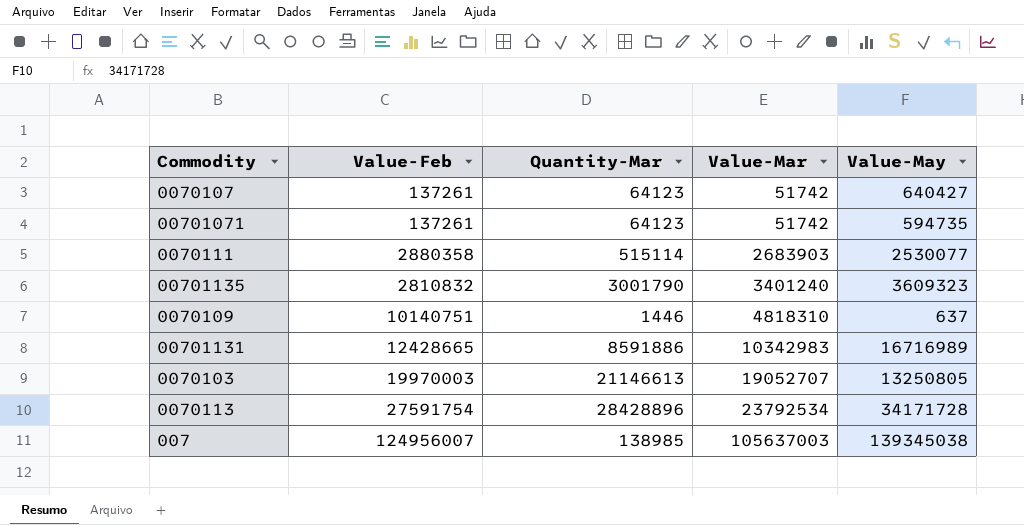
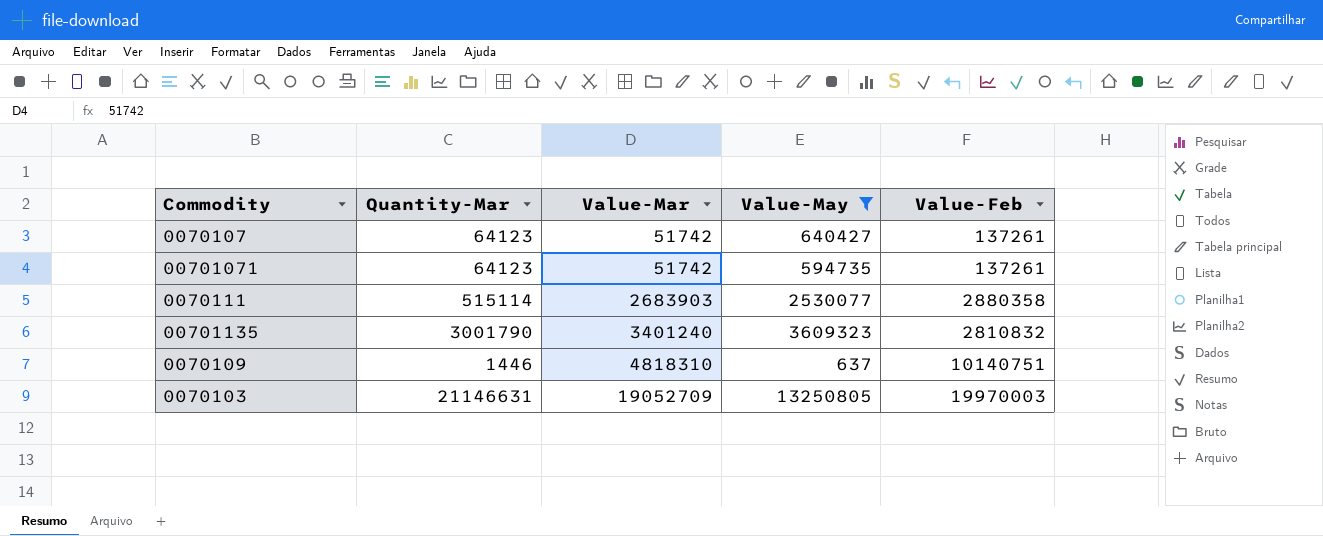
filter: none -> Value-May <= 13250805
column Value-Feb | position: 2 -> 5
0070103 | Quantity-Mar: 21146613 -> 21146631
0070103 | Value-Mar: 19052707 -> 19052709

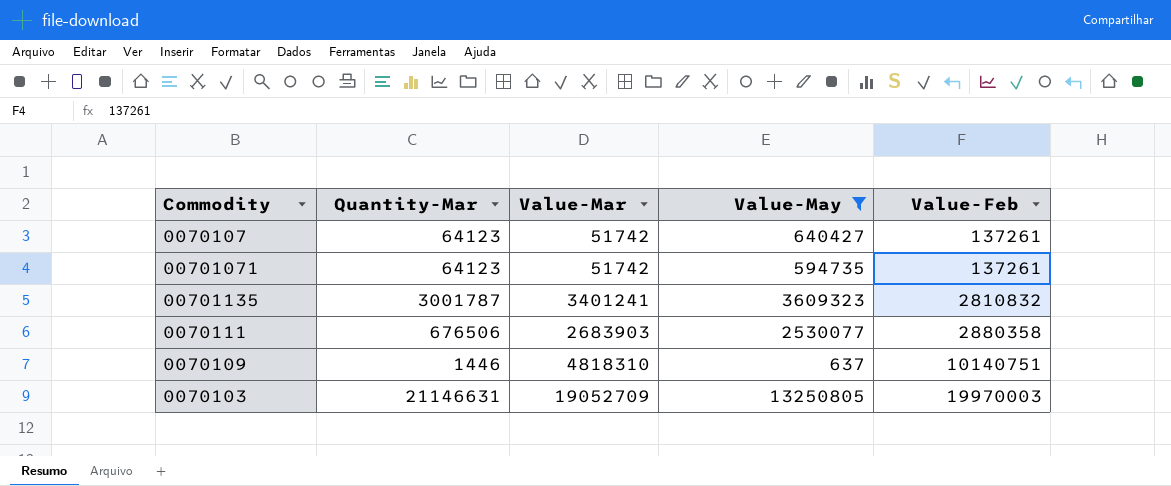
row order: Value-Mar ascending -> Value-Feb ascending
00701135 | Quantity-Mar: 3001790 -> 3001787
00701135 | Value-Mar: 3401240 -> 3401241
0070111 | Quantity-Mar: 515114 -> 676506

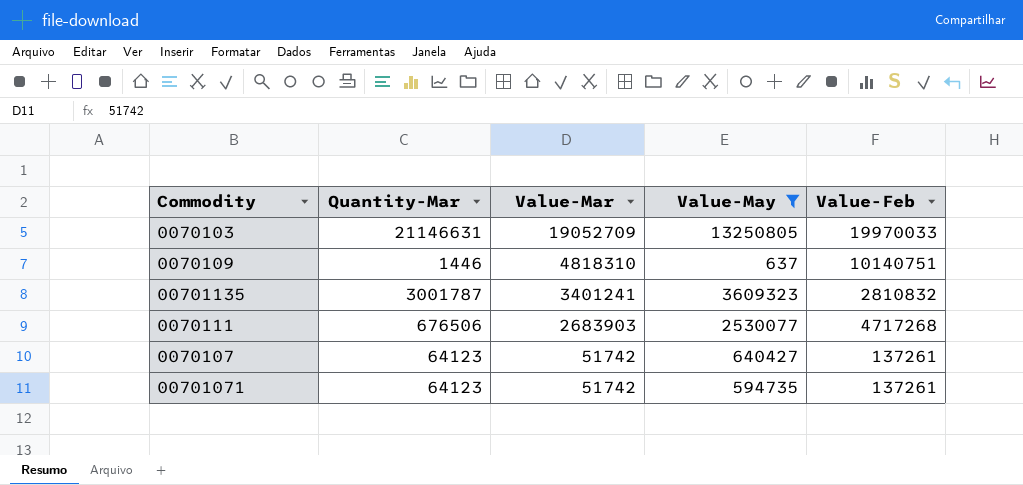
row order: Value-Feb ascending -> Value-Mar descending
0070103 | Value-Feb: 19970003 -> 19970033
0070111 | Value-Feb: 2880358 -> 4717268

